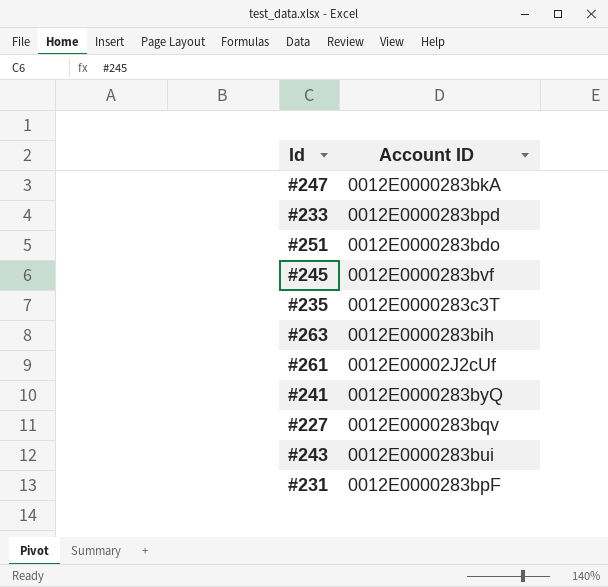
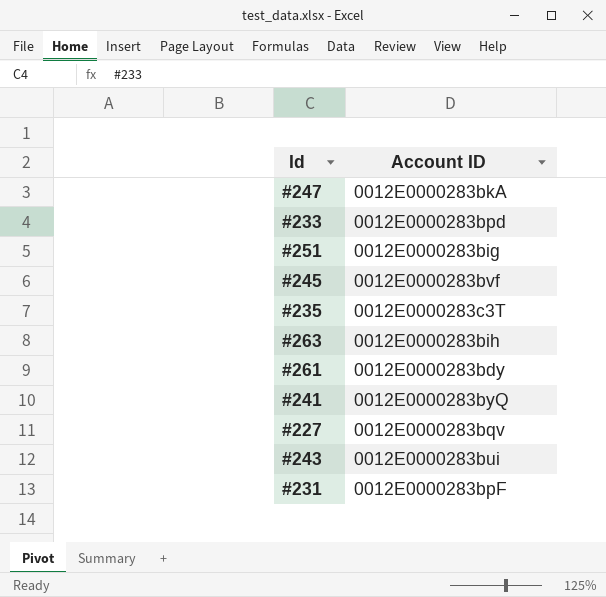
#251 | Account ID: 0012E0000283bdo -> 0012E0000283big
#261 | Account ID: 0012E00002J2cUf -> 0012E0000283bdy

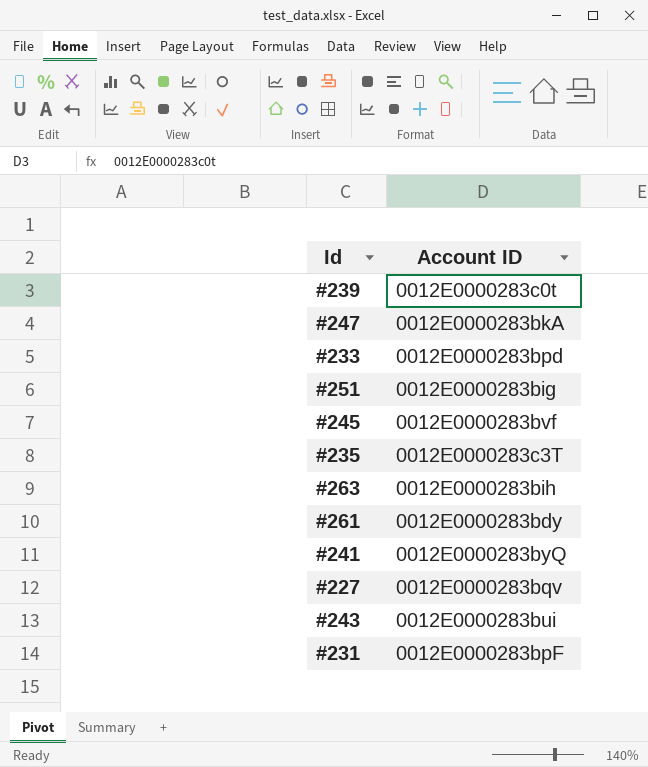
row #239: none -> 0012E0000283c0t

